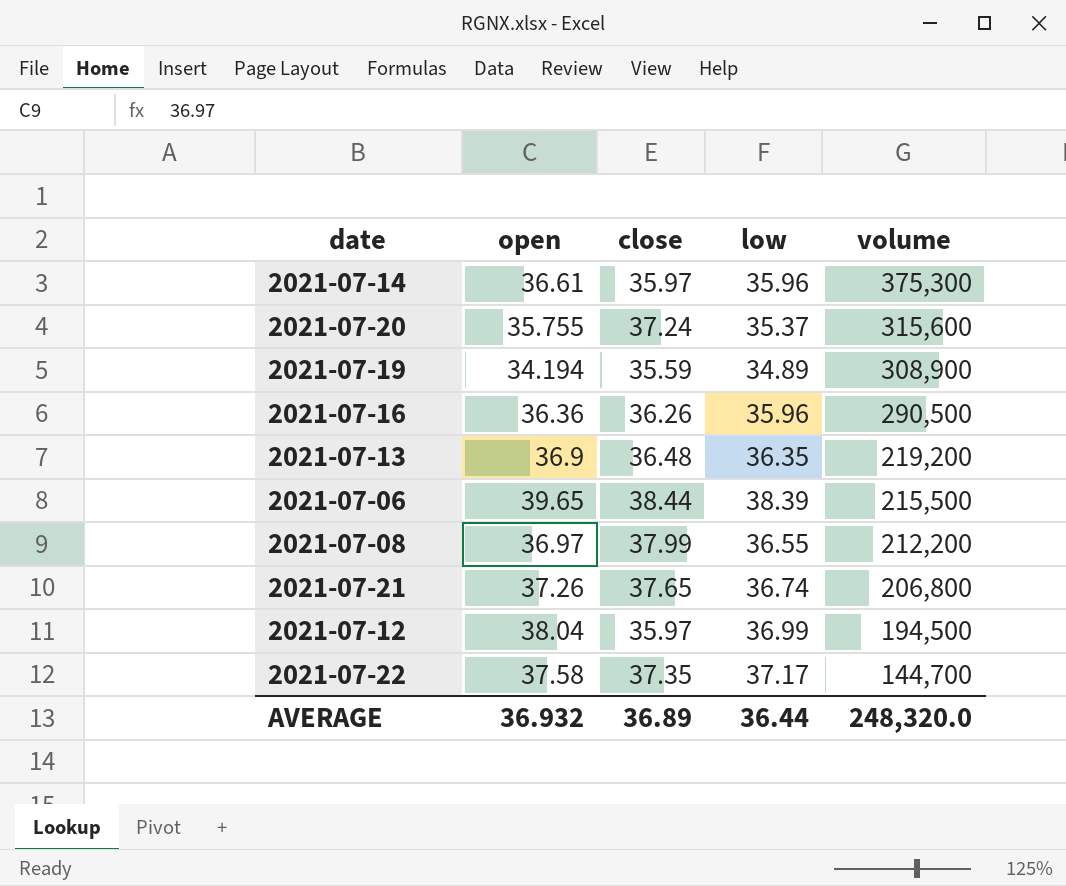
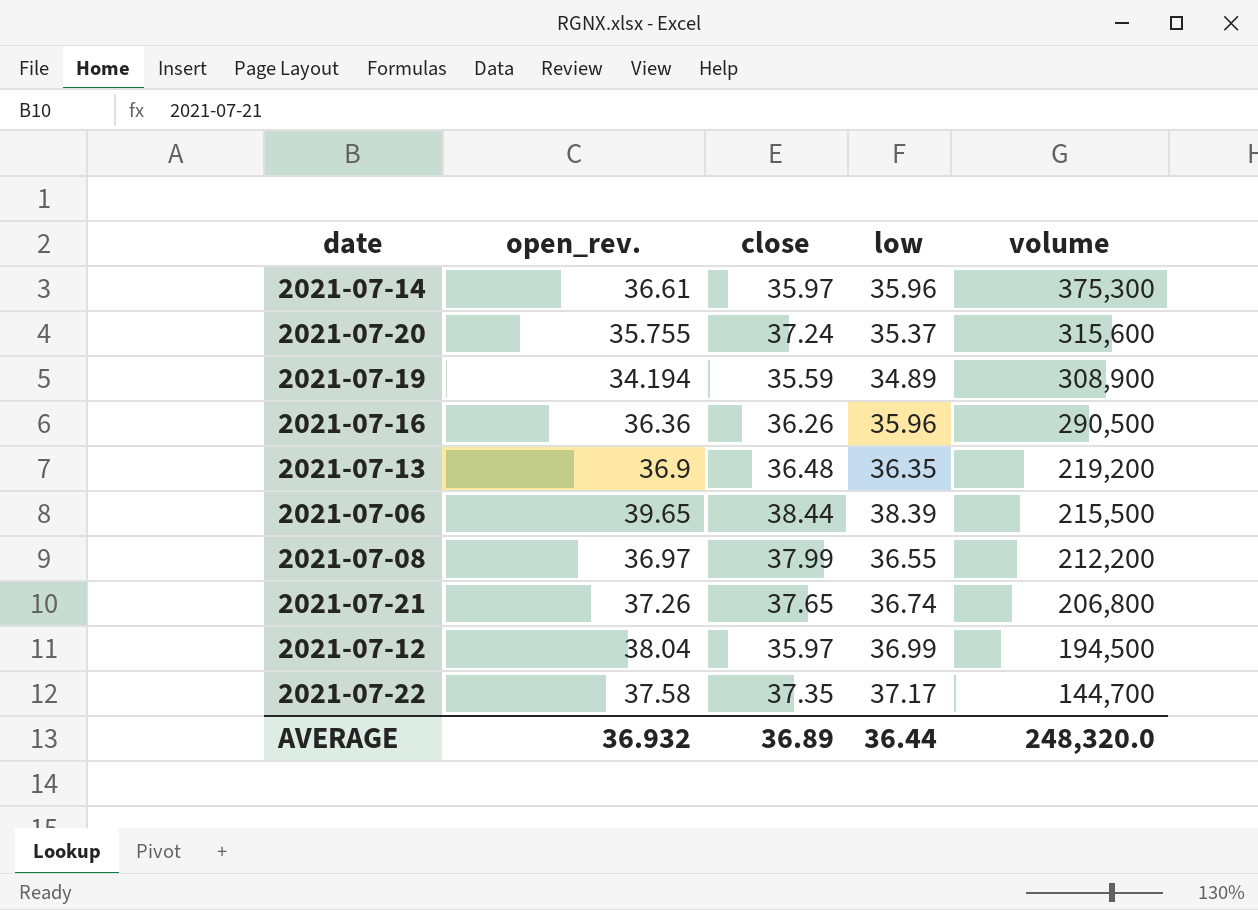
column name: open -> open_rev.

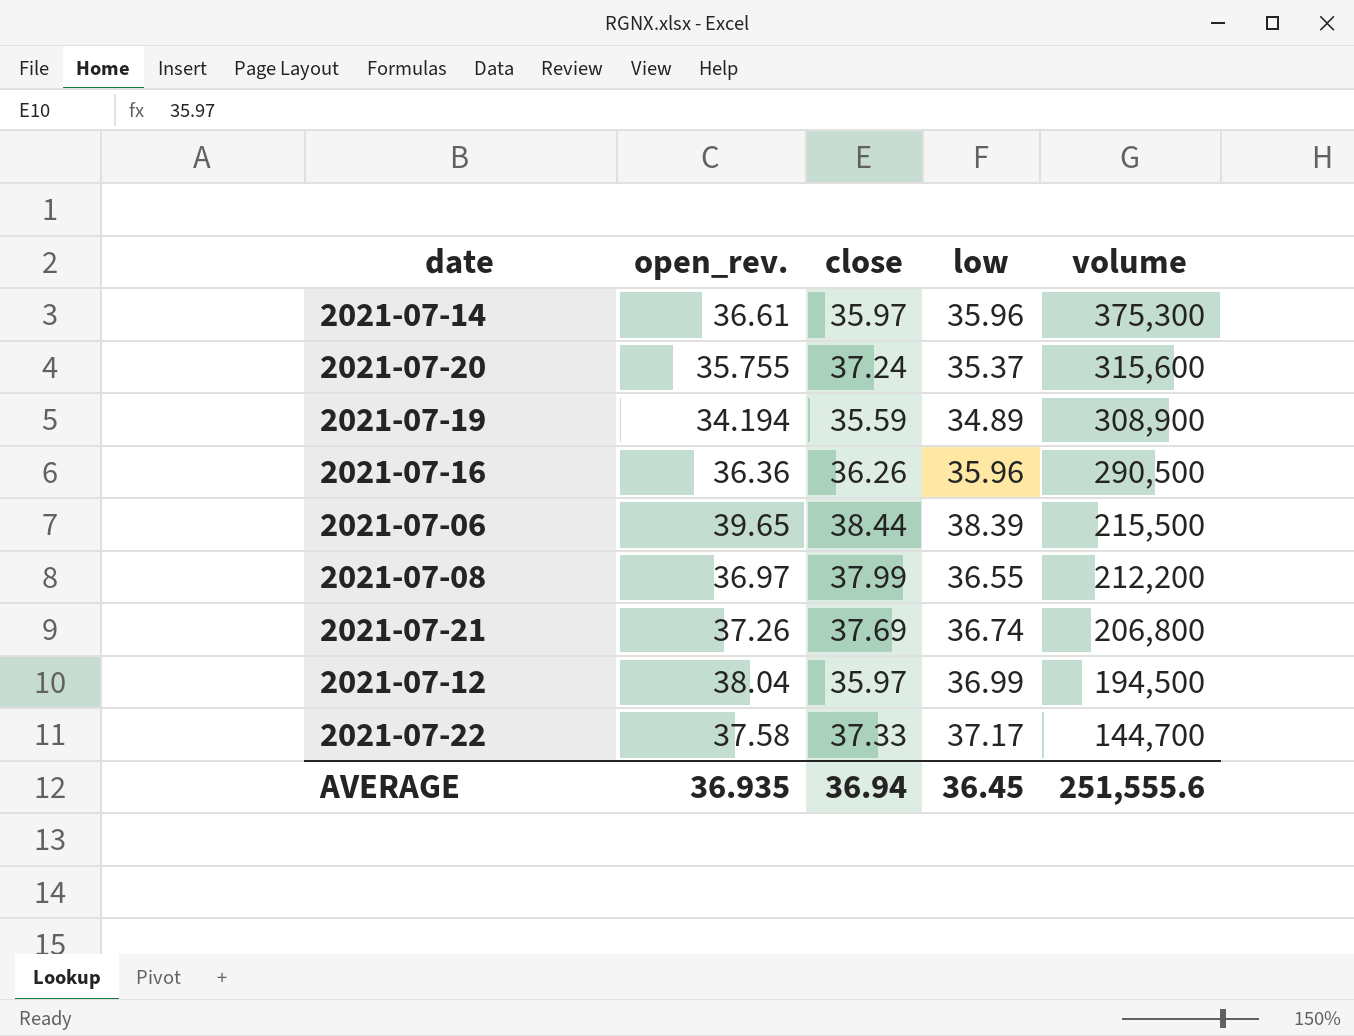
row 2021-07-13: 36.9 | 36.48 | 36.35 | 219,200 -> none
2021-07-21 | close: 37.65 -> 37.69
2021-07-22 | close: 37.35 -> 37.33
AVERAGE | open_rev.: 36.932 -> 36.935
AVERAGE | close: 36.89 -> 36.94
AVERAGE | low: 36.44 -> 36.45
AVERAGE | volume: 248,320.0 -> 251,555.6

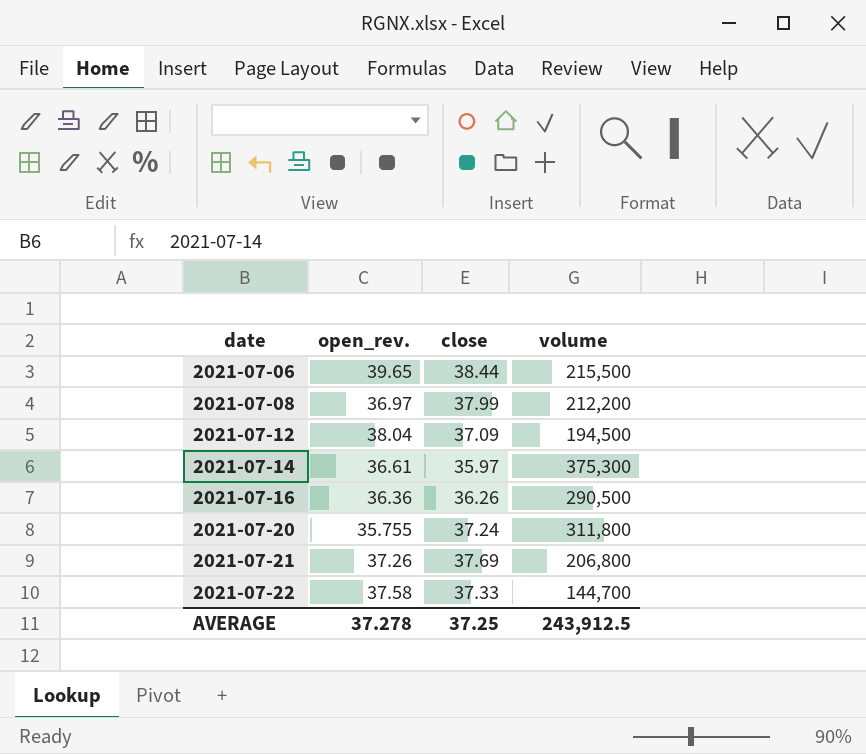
row order: volume descending -> date ascending
column low | position: 4 -> none
row 2021-07-19: 34.194 | 35.59 | 34.89 | 308,900 -> none
2021-07-12 | close: 35.97 -> 37.09
2021-07-20 | volume: 315,600 -> 311,800
AVERAGE | open_rev.: 36.935 -> 37.278
AVERAGE | close: 36.94 -> 37.25
AVERAGE | volume: 251,555.6 -> 243,912.5

